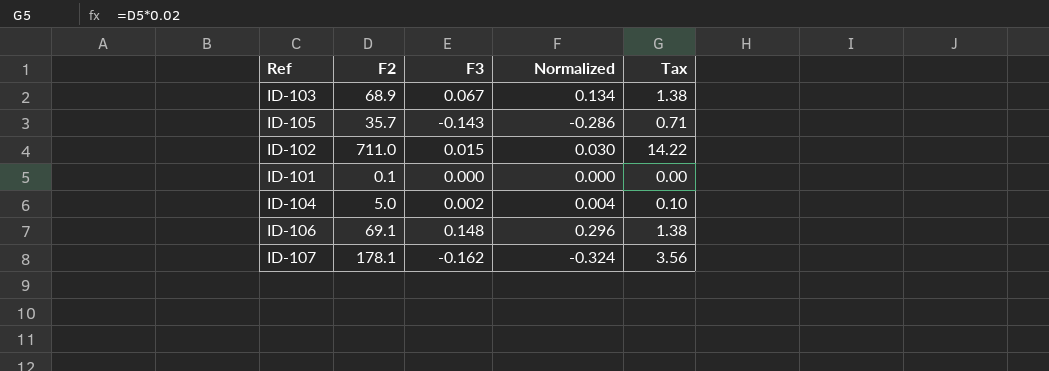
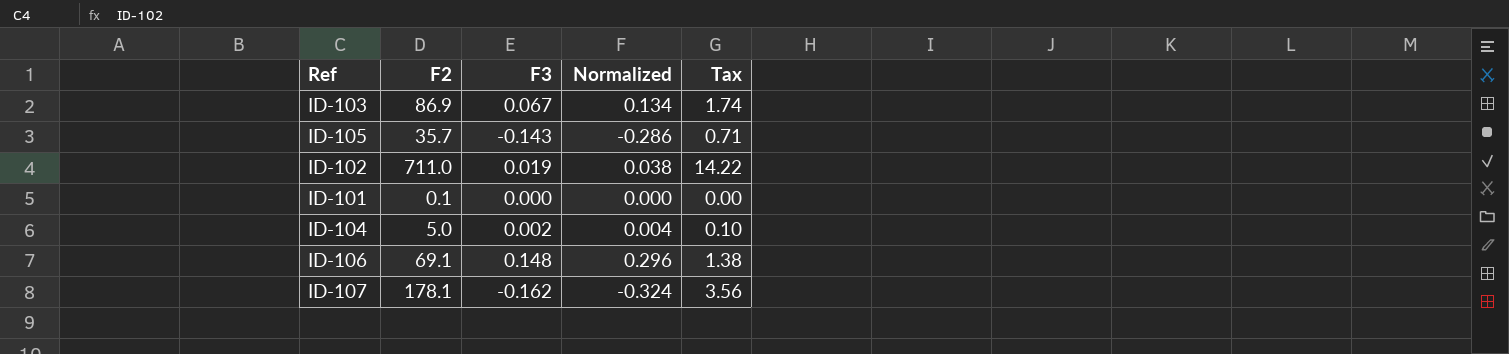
ID-103 | F2: 68.9 -> 86.9
ID-103 | Tax: 1.38 -> 1.74
ID-102 | F3: 0.015 -> 0.019
ID-102 | Normalized: 0.030 -> 0.038

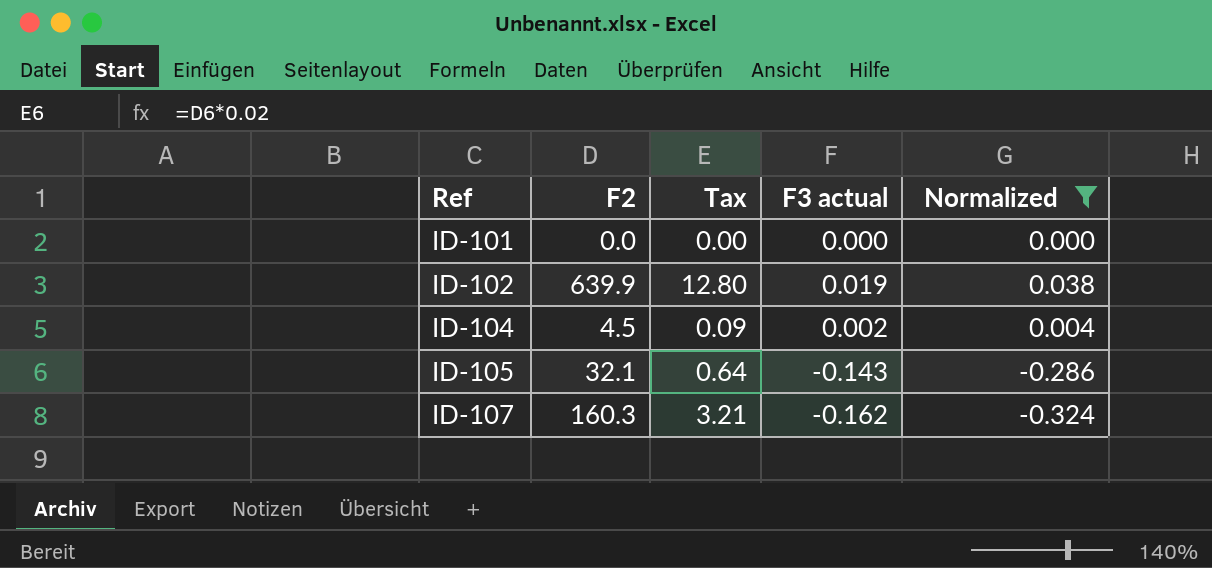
filter: none -> Normalized <= 0.038
row order: none -> Ref ascending
column Tax | position: 5 -> 3
column name: F3 -> F3 actual
ID-101 | F2: 0.1 -> 0.0
ID-102 | F2: 711.0 -> 639.9
ID-102 | Tax: 14.22 -> 12.80
ID-104 | F2: 5.0 -> 4.5
ID-104 | Tax: 0.10 -> 0.09
ID-105 | F2: 35.7 -> 32.1
ID-105 | Tax: 0.71 -> 0.64
ID-107 | F2: 178.1 -> 160.3
ID-107 | Tax: 3.56 -> 3.21

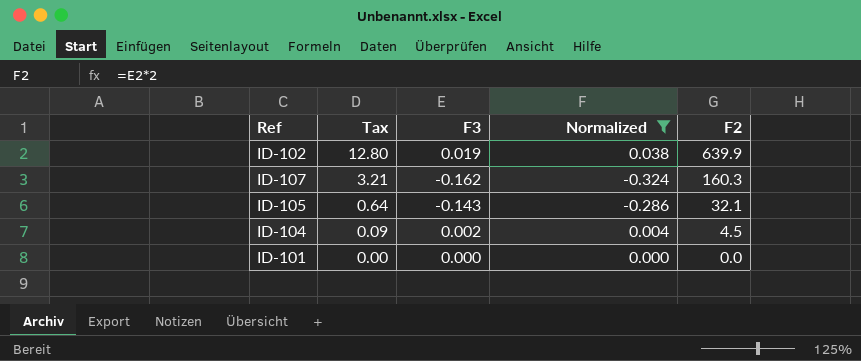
row order: Ref ascending -> Tax descending
column name: F3 actual -> F3
column F2 | position: 2 -> 5

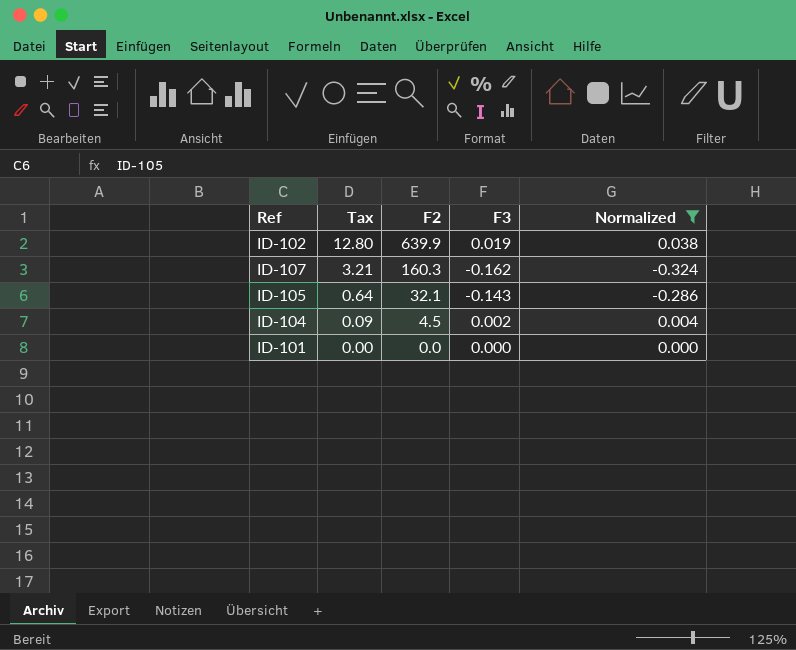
column F2 | position: 5 -> 3

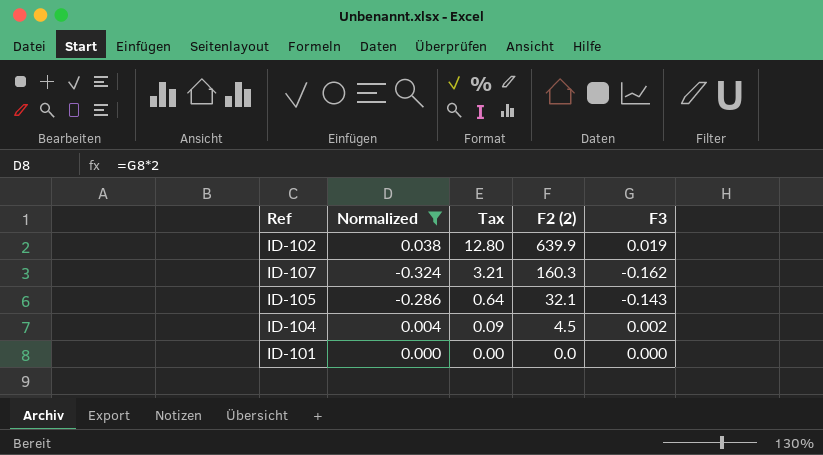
column Normalized | position: 5 -> 2
column name: F2 -> F2 (2)

